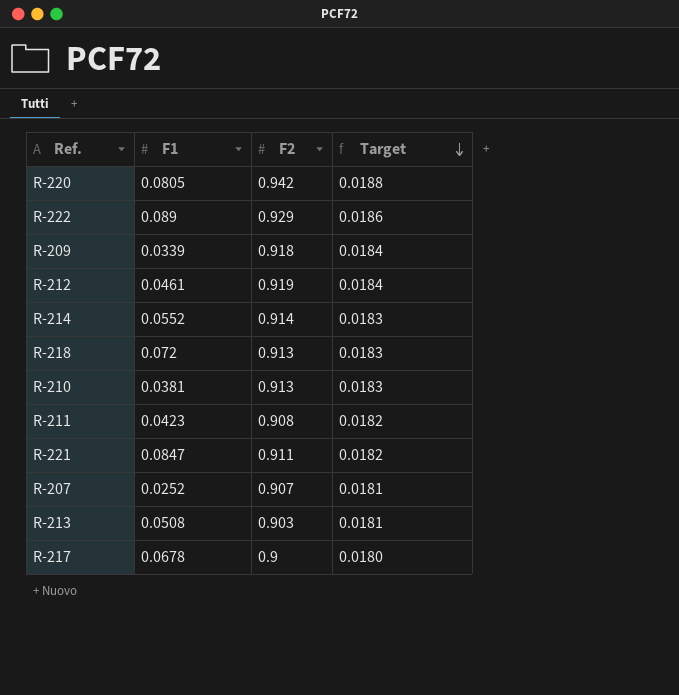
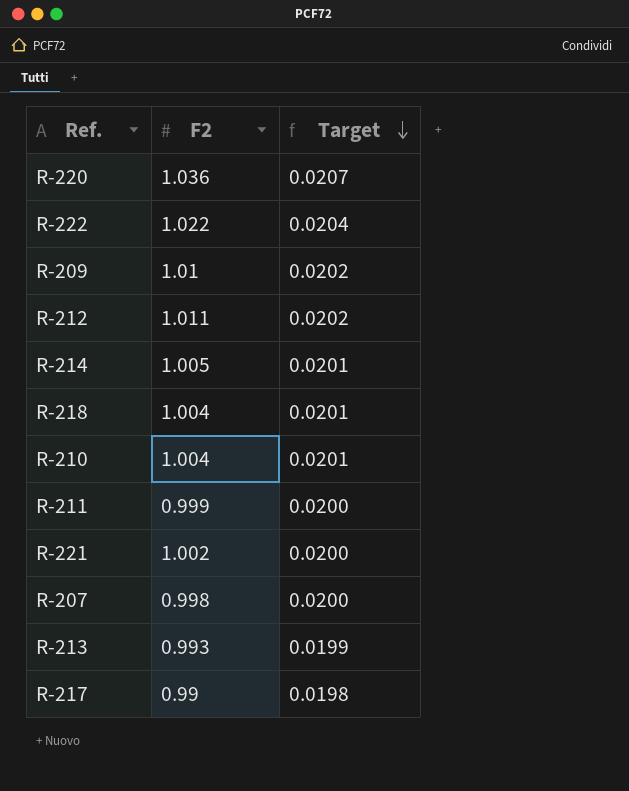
column F1 | position: 2 -> none
R-220 | F2: 0.942 -> 1.036
R-220 | Target: 0.0188 -> 0.0207
R-222 | F2: 0.929 -> 1.022
R-222 | Target: 0.0186 -> 0.0204
R-209 | F2: 0.918 -> 1.01
R-209 | Target: 0.0184 -> 0.0202
R-212 | F2: 0.919 -> 1.011
R-212 | Target: 0.0184 -> 0.0202
R-214 | F2: 0.914 -> 1.005
R-214 | Target: 0.0183 -> 0.0201
R-218 | F2: 0.913 -> 1.004
R-218 | Target: 0.0183 -> 0.0201
R-210 | F2: 0.913 -> 1.004
R-210 | Target: 0.0183 -> 0.0201
R-211 | F2: 0.908 -> 0.999
R-211 | Target: 0.0182 -> 0.0200
R-221 | F2: 0.911 -> 1.002
R-221 | Target: 0.0182 -> 0.0200
R-207 | F2: 0.907 -> 0.998
R-207 | Target: 0.0181 -> 0.0200
R-213 | F2: 0.903 -> 0.993
R-213 | Target: 0.0181 -> 0.0199
R-217 | F2: 0.9 -> 0.99
R-217 | Target: 0.0180 -> 0.0198

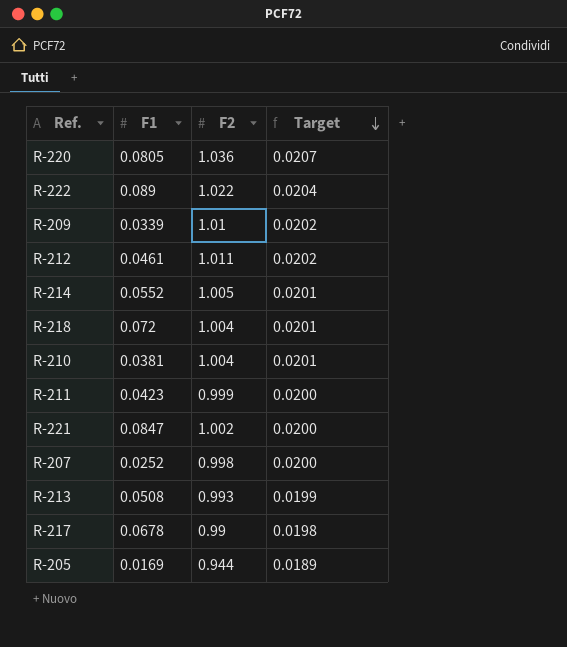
column F1 | position: none -> 2
row R-205: none -> 0.0169 | 0.944 | 0.0189

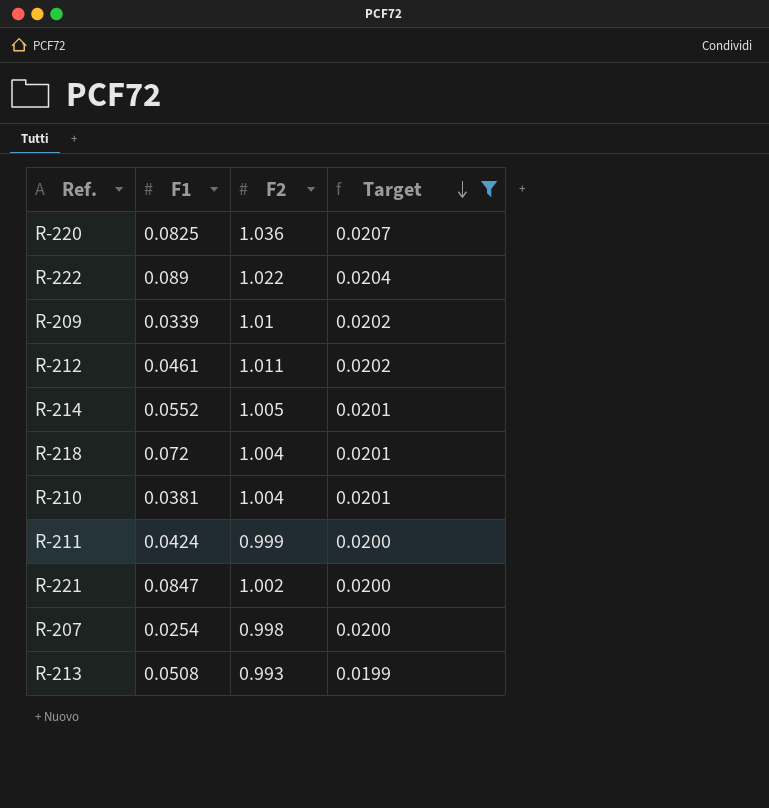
filter: none -> Target >= 0.0199
R-220 | F1: 0.0805 -> 0.0825
R-211 | F1: 0.0423 -> 0.0424
R-207 | F1: 0.0252 -> 0.0254

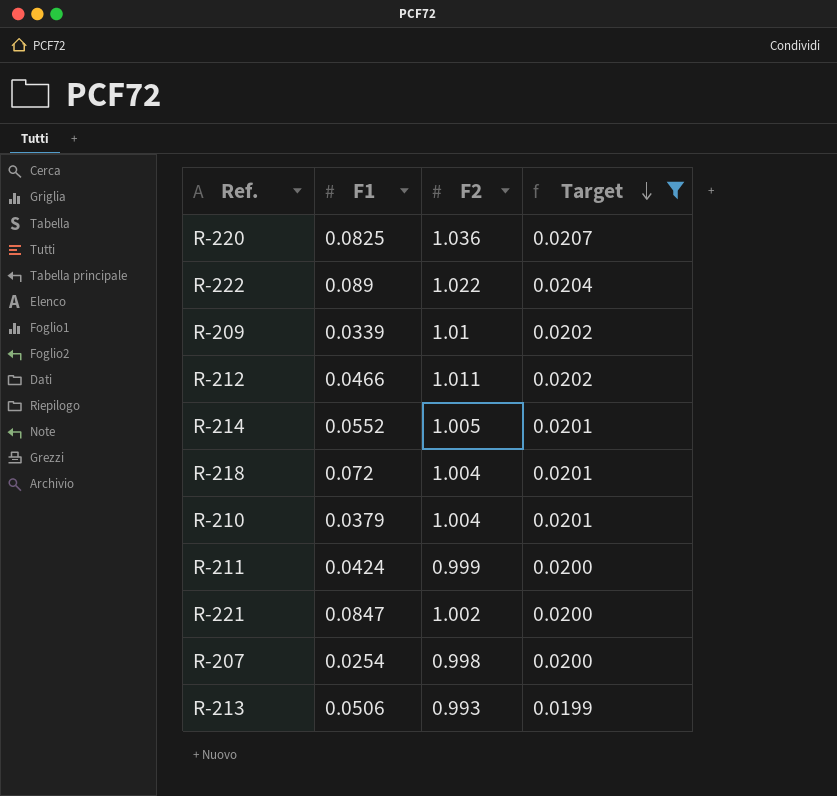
R-212 | F1: 0.0461 -> 0.0466
R-210 | F1: 0.0381 -> 0.0379
R-213 | F1: 0.0508 -> 0.0506

